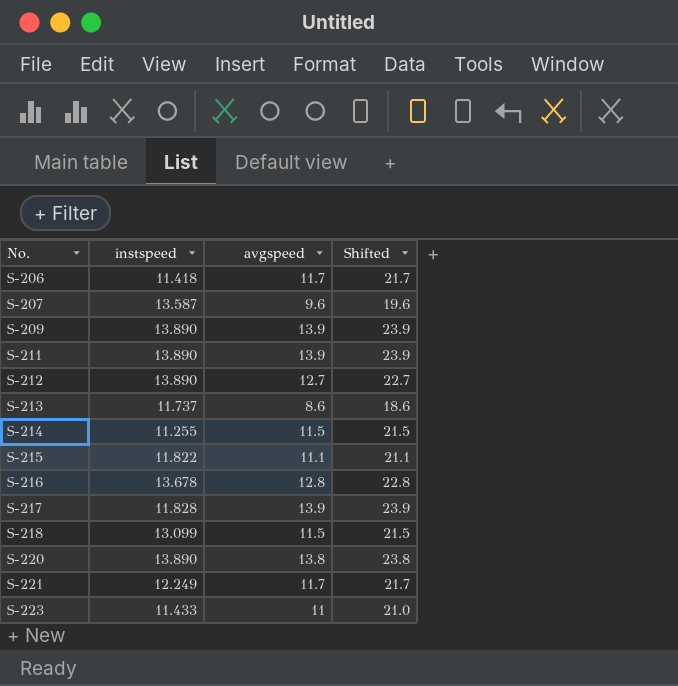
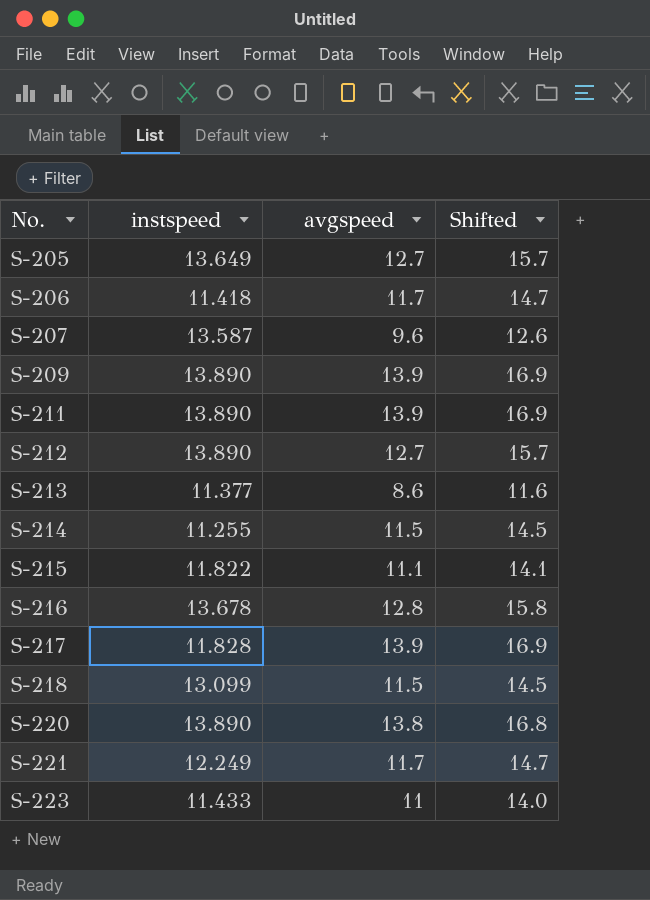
column Shifted | formula: [avgspeed] + 10 -> [avgspeed] + 3
row S-205: none -> 13.649 | 12.7 | 15.7
S-213 | instspeed: 11.737 -> 11.377

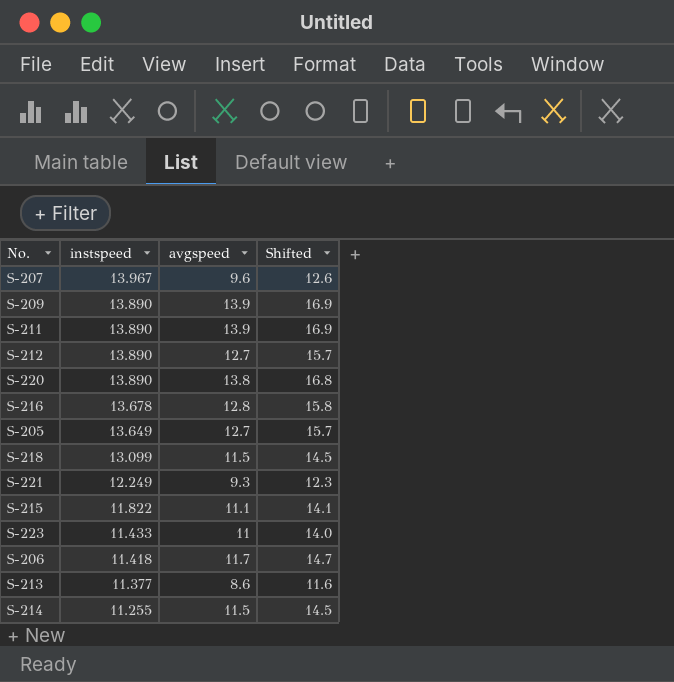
row order: No. ascending -> instspeed descending
row S-217: 11.828 | 13.9 | 16.9 -> none
S-207 | instspeed: 13.587 -> 13.967
S-221 | avgspeed: 11.7 -> 9.3
S-221 | Shifted: 14.7 -> 12.3

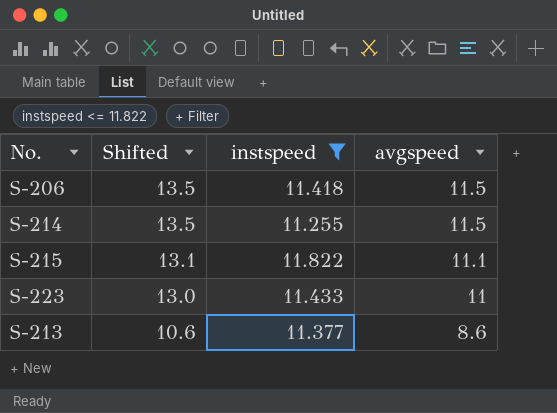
filter: none -> instspeed <= 11.822
row order: instspeed descending -> Shifted descending
column Shifted | formula: [avgspeed] + 3 -> [avgspeed] + 2
column Shifted | position: 4 -> 2
S-206 | avgspeed: 11.7 -> 11.5

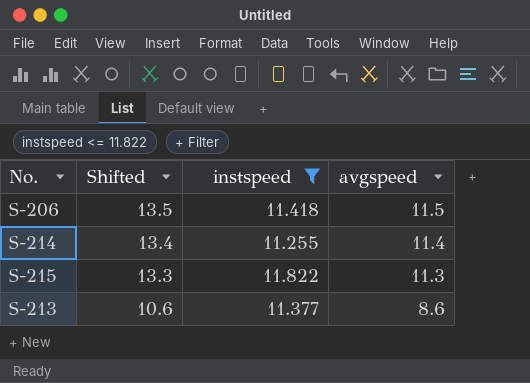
row S-223: 13.0 | 11.433 | 11 -> none
S-214 | Shifted: 13.5 -> 13.4
S-214 | avgspeed: 11.5 -> 11.4
S-215 | Shifted: 13.1 -> 13.3
S-215 | avgspeed: 11.1 -> 11.3

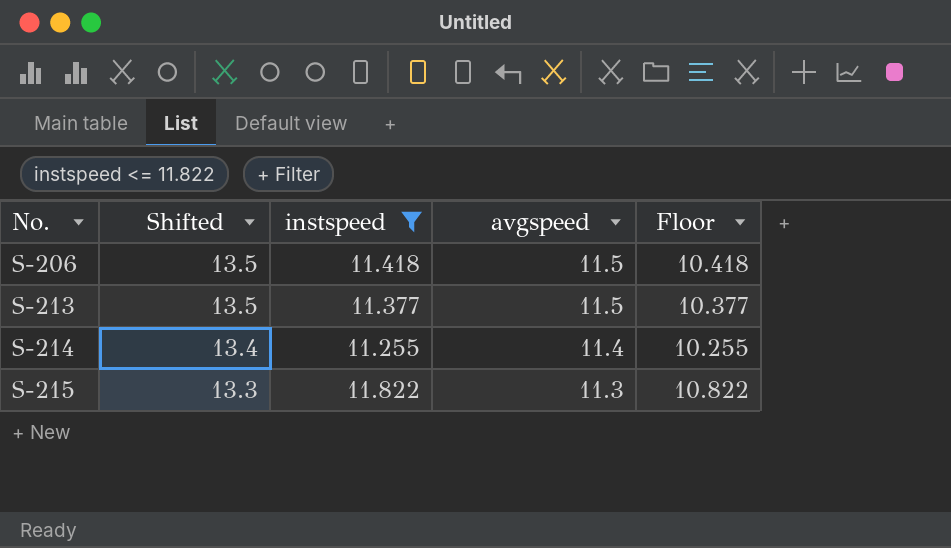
row order: Shifted descending -> No. ascending
column Floor | formula: none -> [instspeed] - 1
S-213 | Shifted: 10.6 -> 13.5
S-213 | avgspeed: 8.6 -> 11.5

